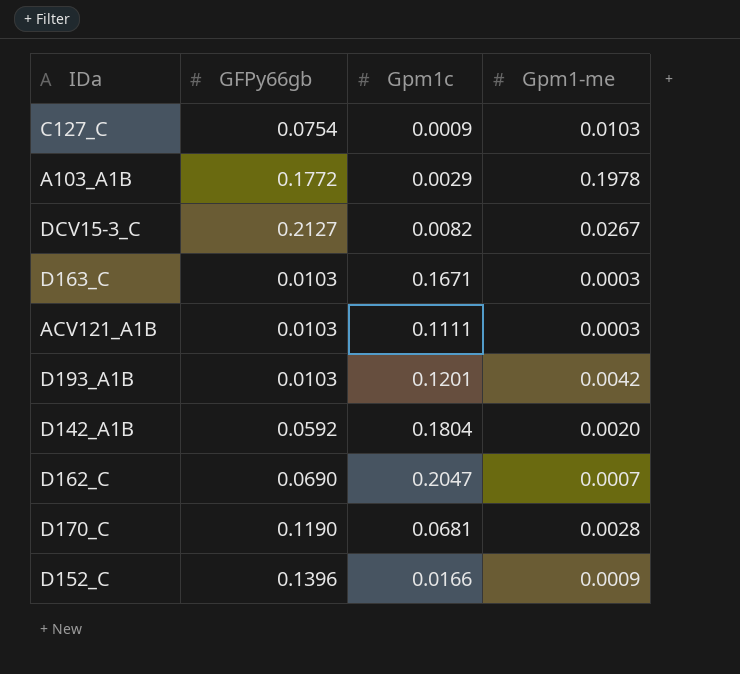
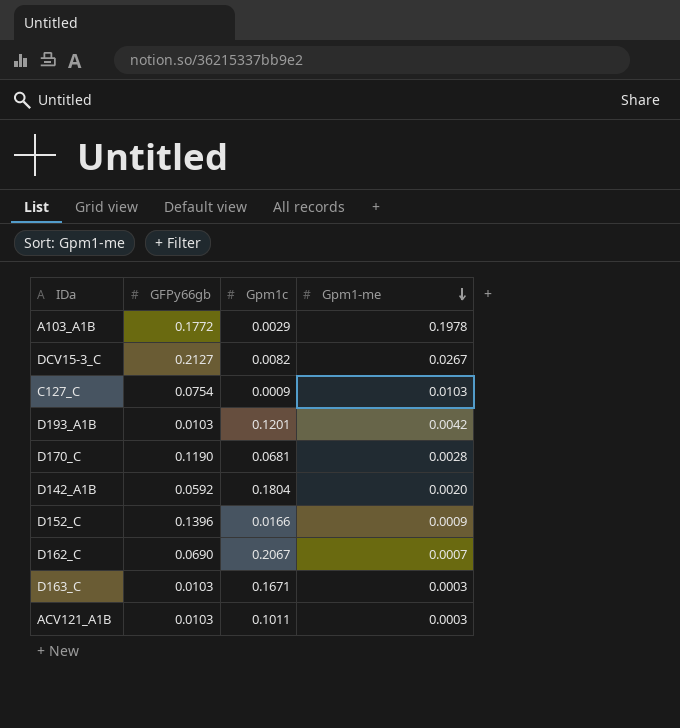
row order: none -> Gpm1-me descending
D162_C | Gpm1c: 0.2047 -> 0.2067
ACV121_A1B | Gpm1c: 0.1111 -> 0.1011

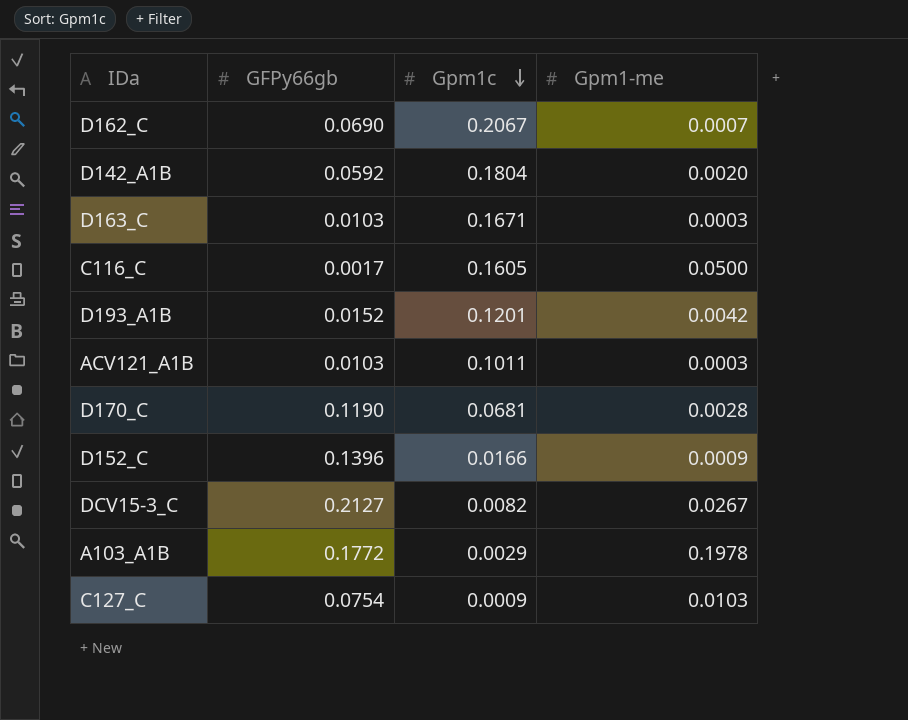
row order: Gpm1-me descending -> Gpm1c descending
row C116_C: none -> 0.0017 | 0.1605 | 0.0500
D193_A1B | GFPy66gb: 0.0103 -> 0.0152

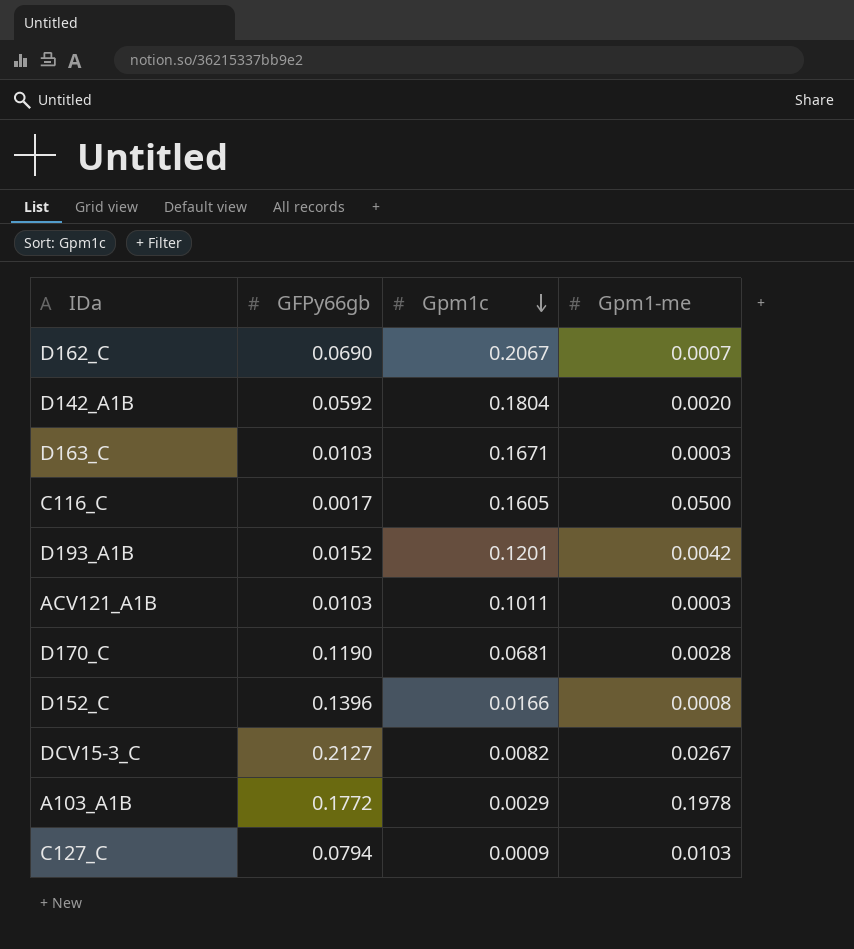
D152_C | Gpm1-me: 0.0009 -> 0.0008
C127_C | GFPy66gb: 0.0754 -> 0.0794

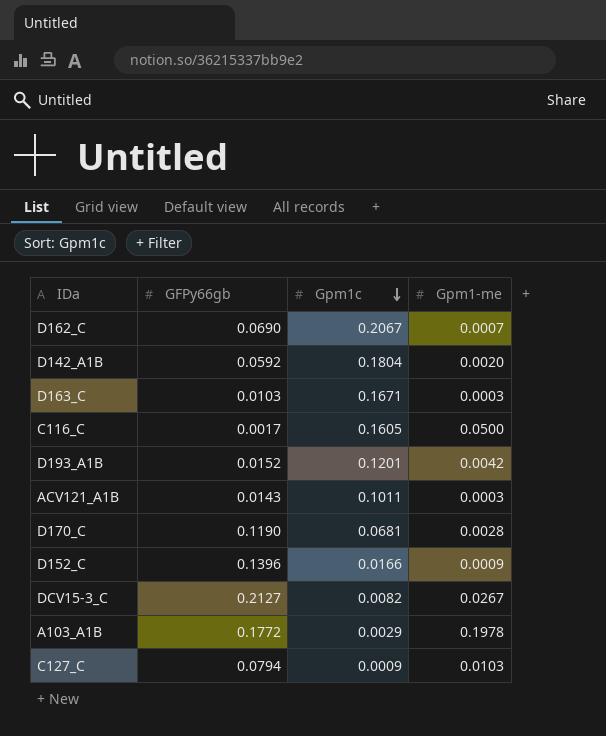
ACV121_A1B | GFPy66gb: 0.0103 -> 0.0143
D152_C | Gpm1-me: 0.0008 -> 0.0009

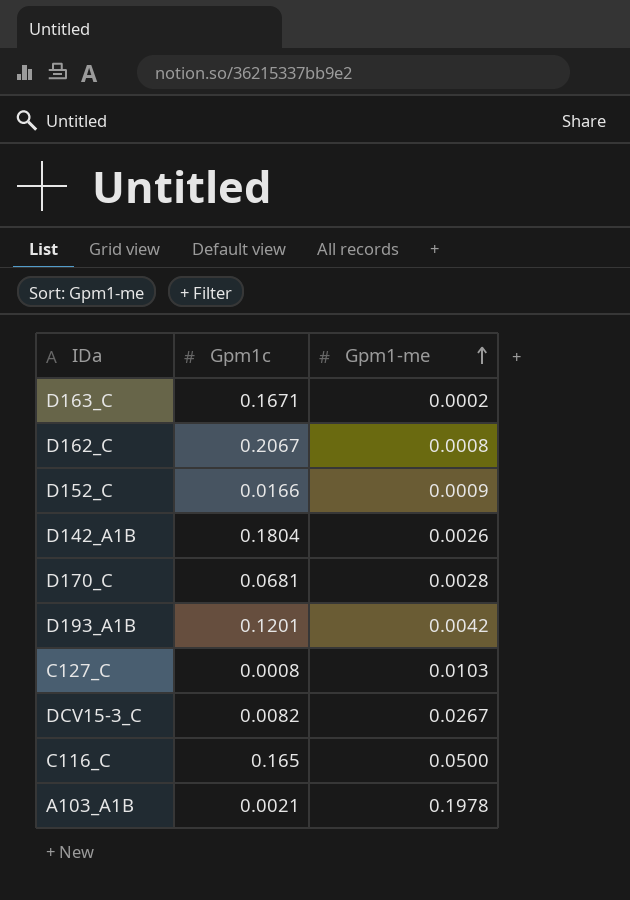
row order: Gpm1c descending -> Gpm1-me ascending
column GFPy66gb | position: 2 -> none
row ACV121_A1B: 0.0143 | 0.1011 | 0.0003 -> none
D163_C | Gpm1-me: 0.0003 -> 0.0002
D162_C | Gpm1-me: 0.0007 -> 0.0008
D142_A1B | Gpm1-me: 0.0020 -> 0.0026
C127_C | Gpm1c: 0.0009 -> 0.0008
C116_C | Gpm1c: 0.1605 -> 0.165
A103_A1B | Gpm1c: 0.0029 -> 0.0021

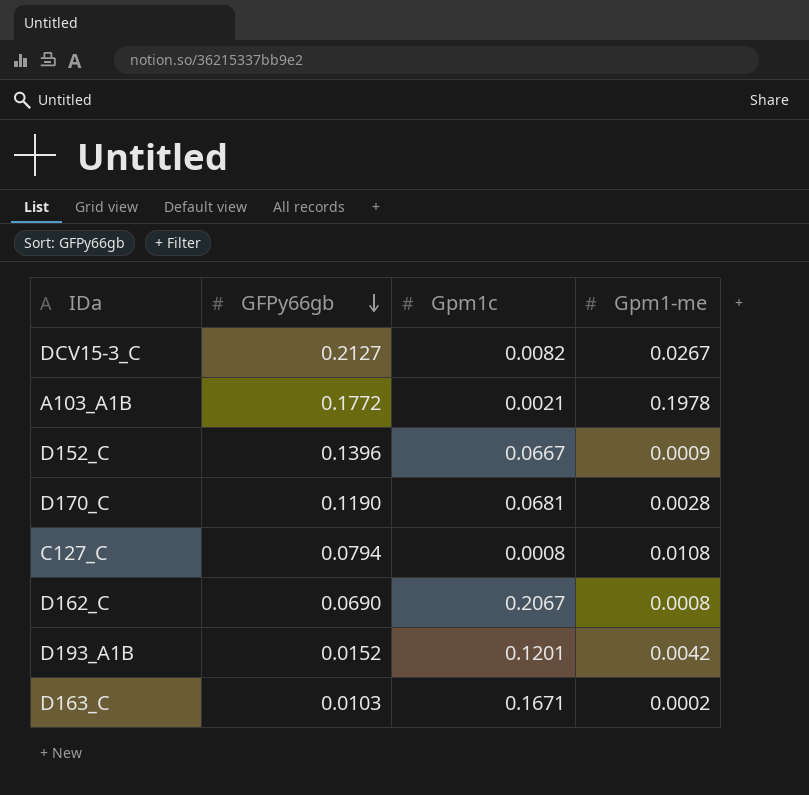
row order: Gpm1-me ascending -> GFPy66gb descending
column GFPy66gb | position: none -> 2
row D142_A1B: 0.1804 | 0.0026 -> none
row C116_C: 0.165 | 0.0500 -> none
D152_C | Gpm1c: 0.0166 -> 0.0667
C127_C | Gpm1-me: 0.0103 -> 0.0108

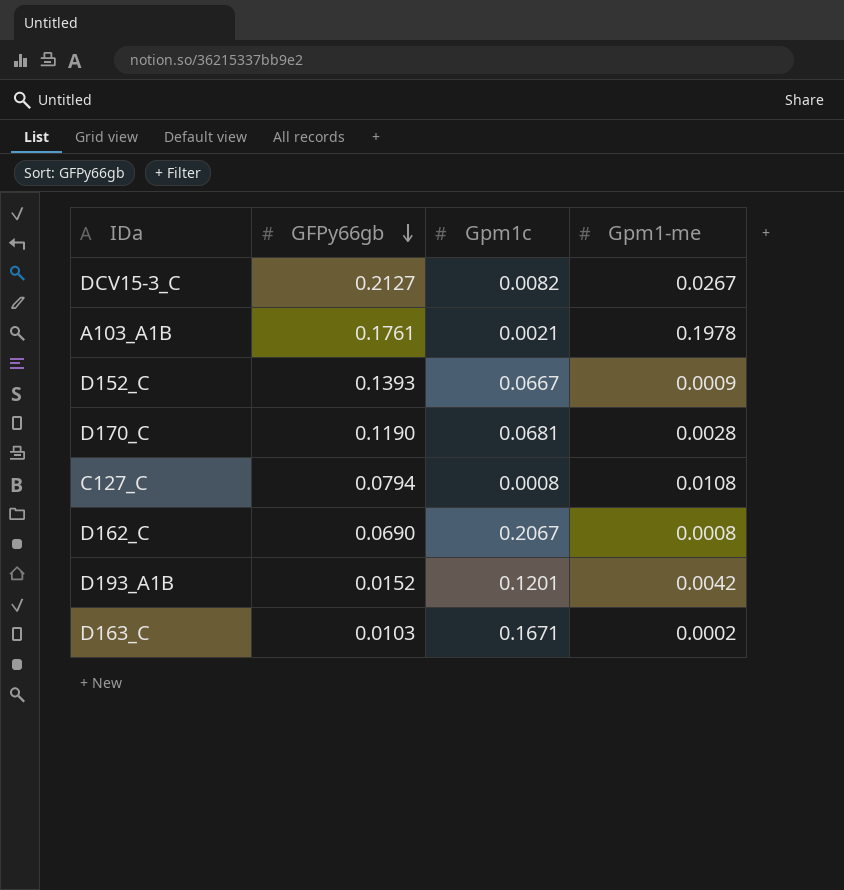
A103_A1B | GFPy66gb: 0.1772 -> 0.1761
D152_C | GFPy66gb: 0.1396 -> 0.1393

